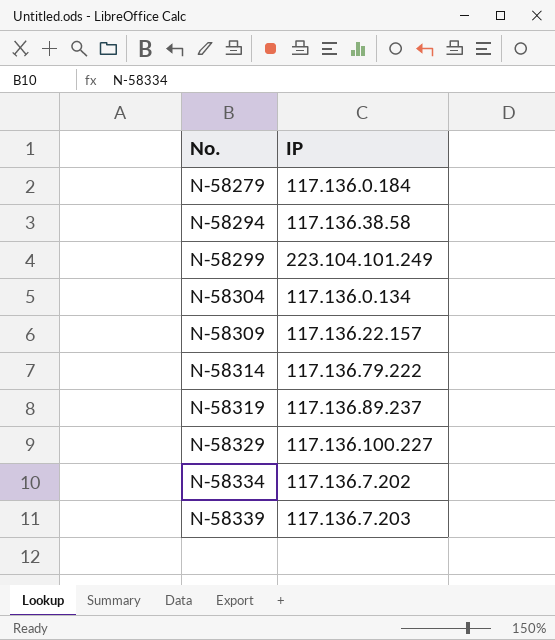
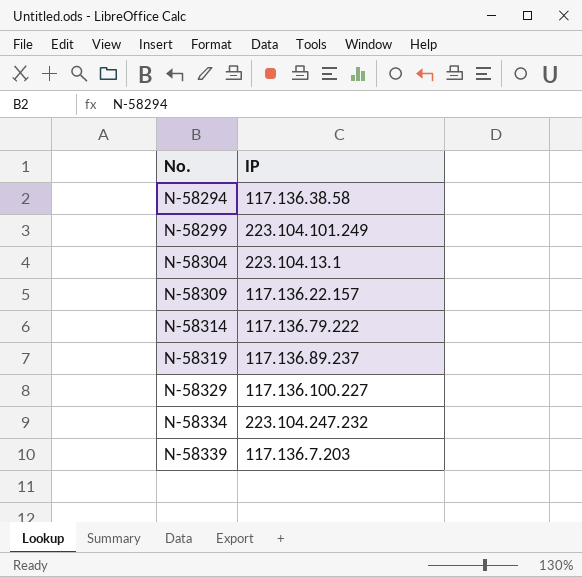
row N-58279: 117.136.0.184 -> none
N-58304 | IP: 117.136.0.134 -> 223.104.13.1
N-58334 | IP: 117.136.7.202 -> 223.104.247.232

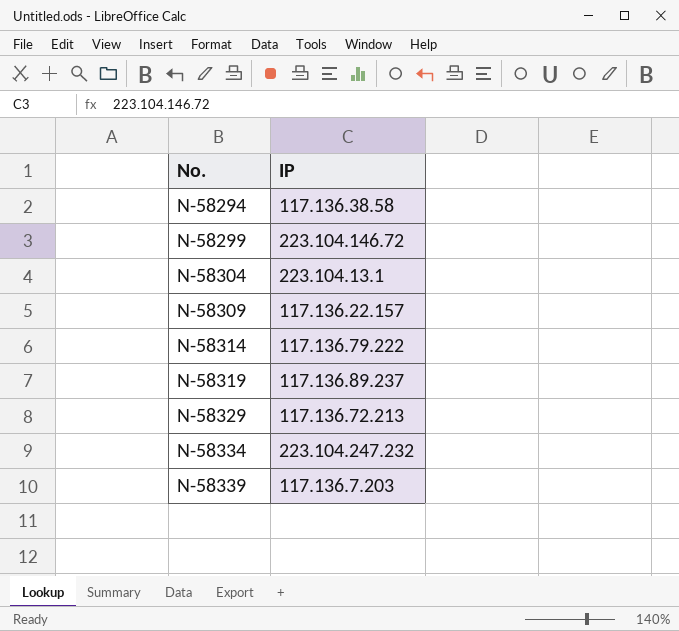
N-58299 | IP: 223.104.101.249 -> 223.104.146.72
N-58329 | IP: 117.136.100.227 -> 117.136.72.213

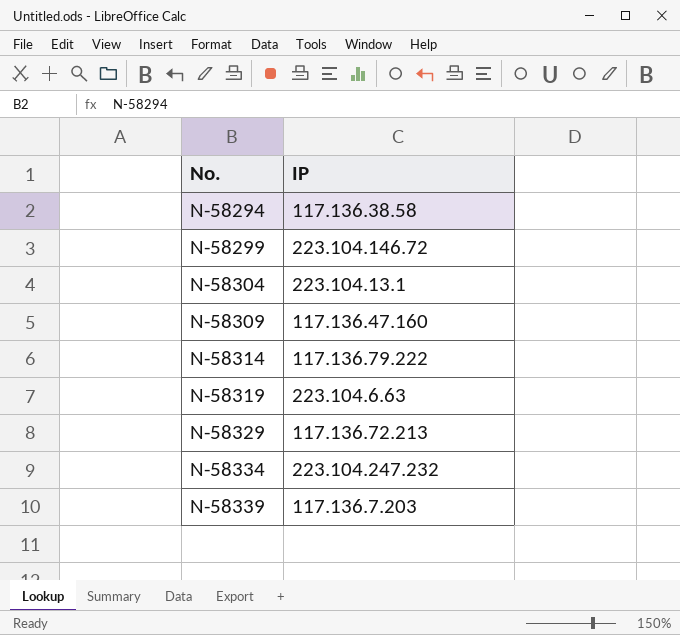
N-58309 | IP: 117.136.22.157 -> 117.136.47.160
N-58319 | IP: 117.136.89.237 -> 223.104.6.63

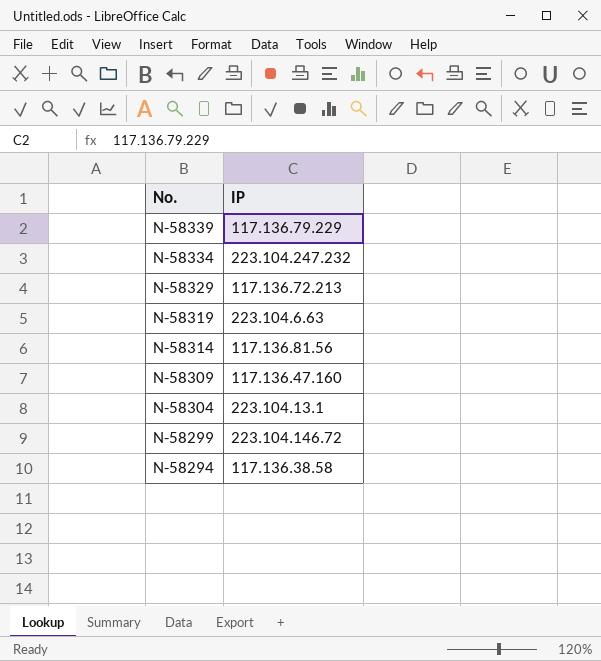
row order: No. ascending -> No. descending
N-58339 | IP: 117.136.7.203 -> 117.136.79.229
N-58314 | IP: 117.136.79.222 -> 117.136.81.56

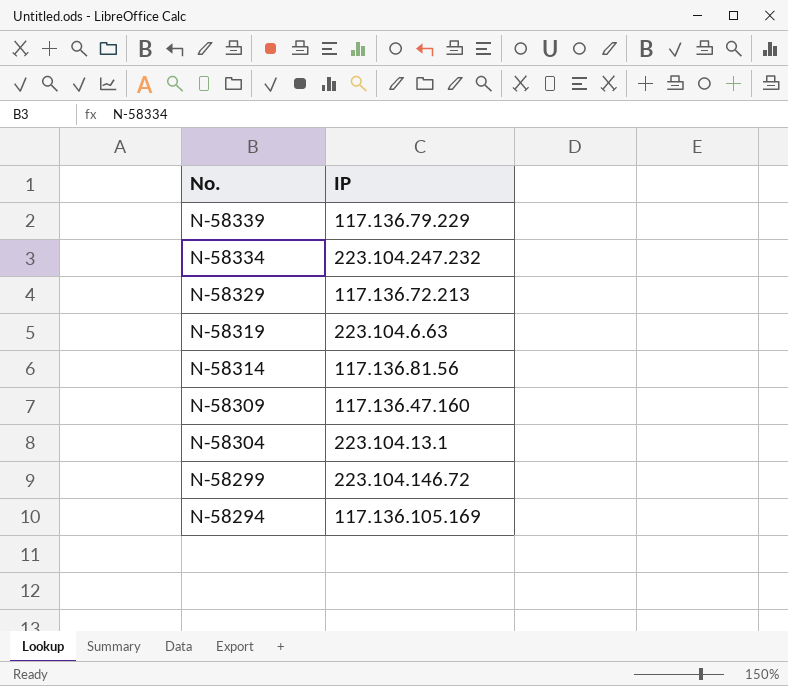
N-58294 | IP: 117.136.38.58 -> 117.136.105.169

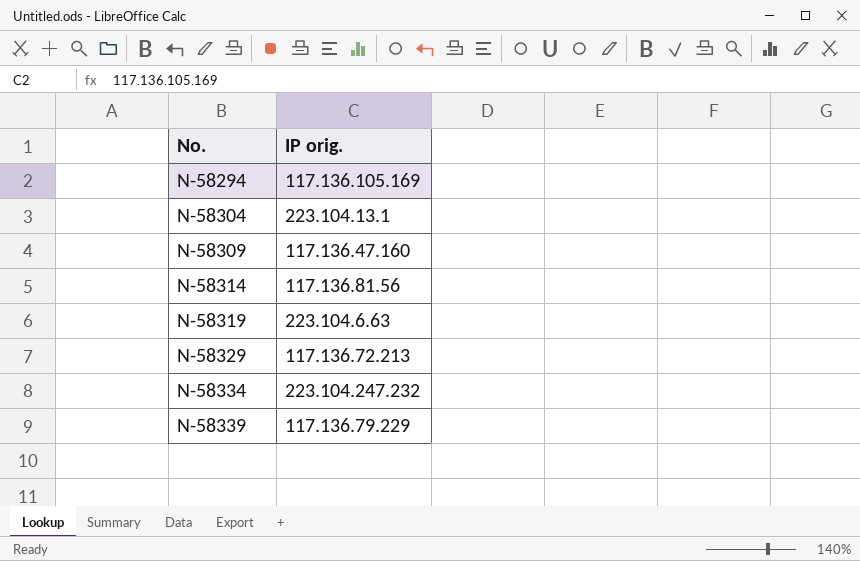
row order: No. descending -> No. ascending
column name: IP -> IP orig.
row N-58299: 223.104.146.72 -> none

